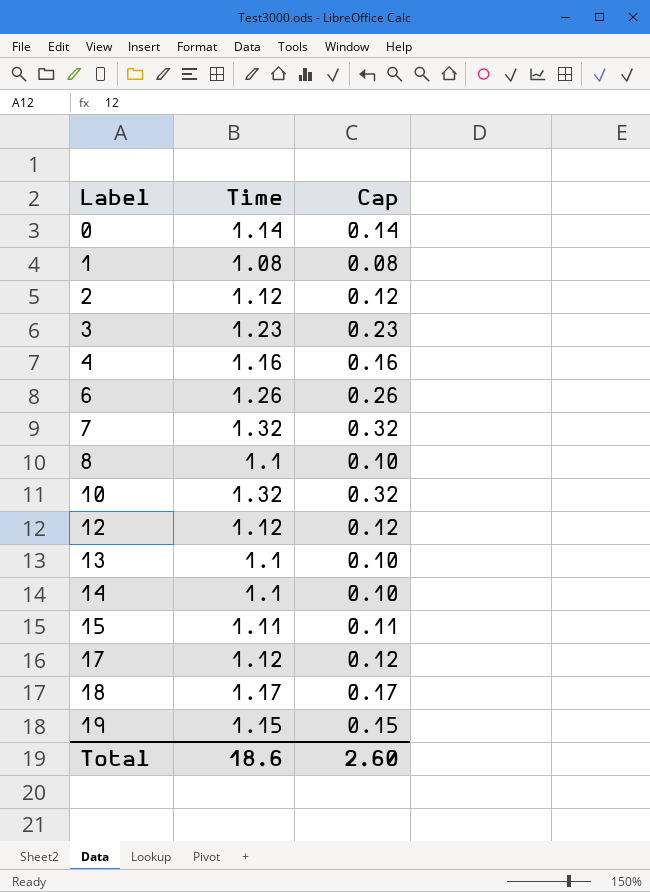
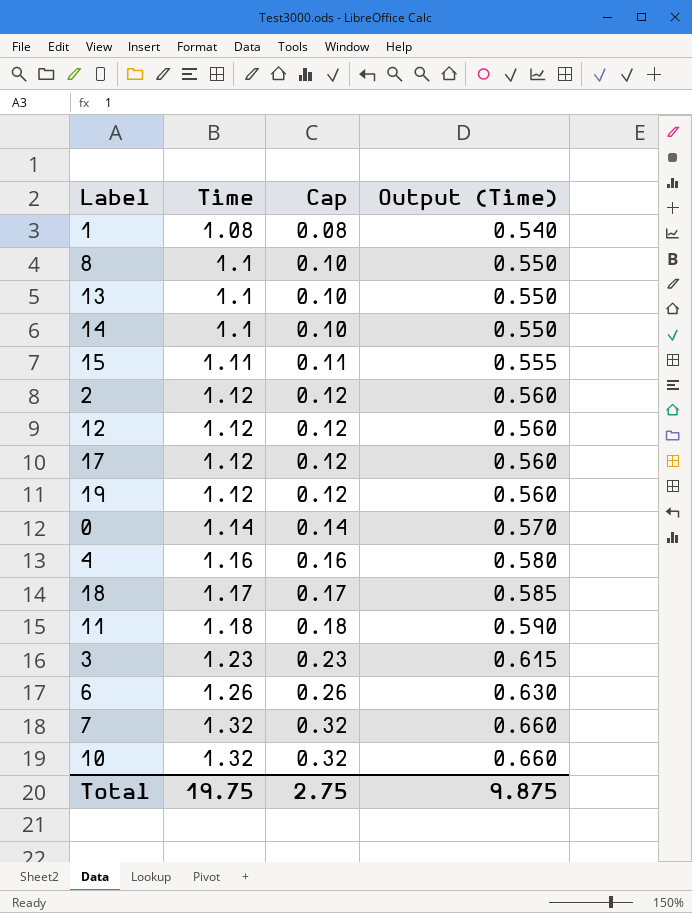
row order: Label ascending -> Time ascending
column Output (Time) | formula: none -> [Time] * 0.5
19 | Time: 1.15 -> 1.12
19 | Cap: 0.15 -> 0.12
row 11: none -> 1.18 | 0.18 | 0.590
Total | Time: 18.6 -> 19.75
Total | Cap: 2.60 -> 2.75

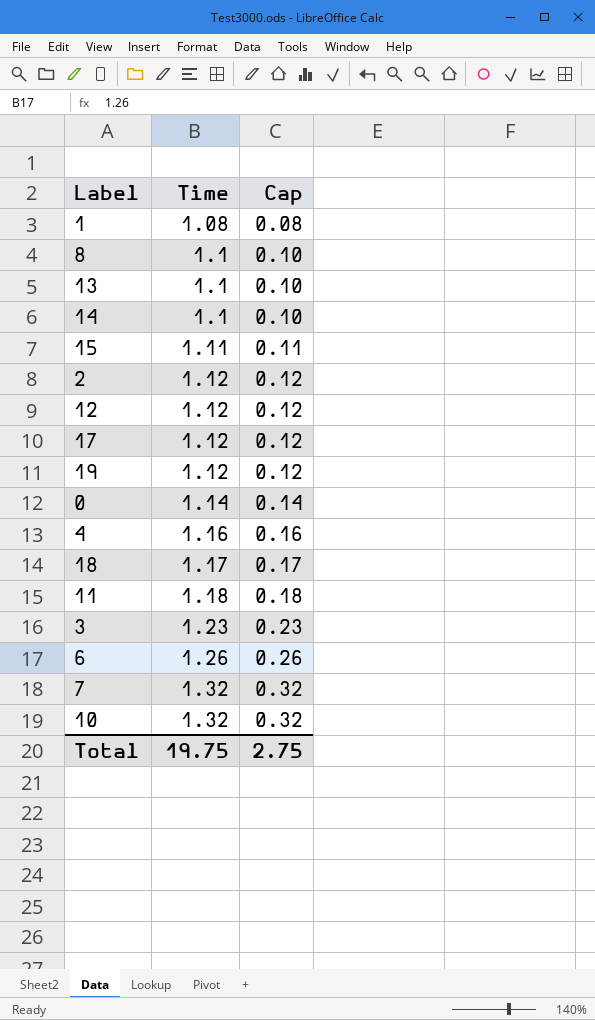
column Output (Time) | formula: [Time] * 0.5 -> none

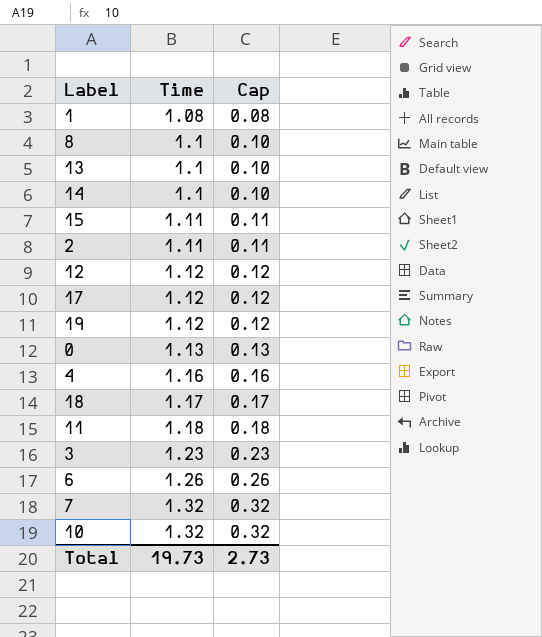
2 | Time: 1.12 -> 1.11
2 | Cap: 0.12 -> 0.11
0 | Time: 1.14 -> 1.13
0 | Cap: 0.14 -> 0.13
Total | Time: 19.75 -> 19.73
Total | Cap: 2.75 -> 2.73

